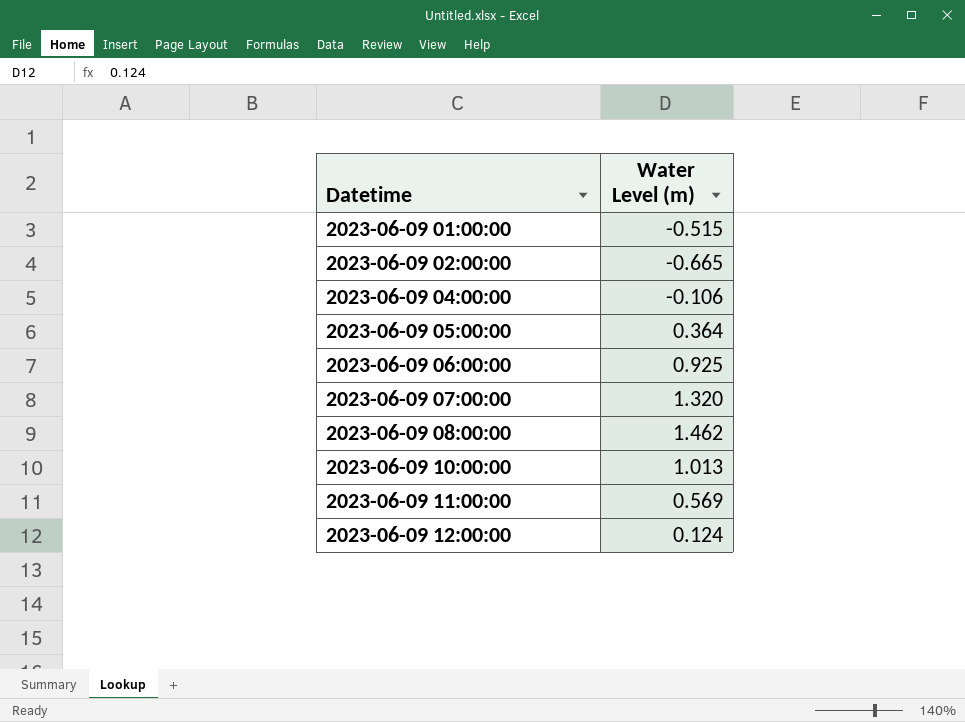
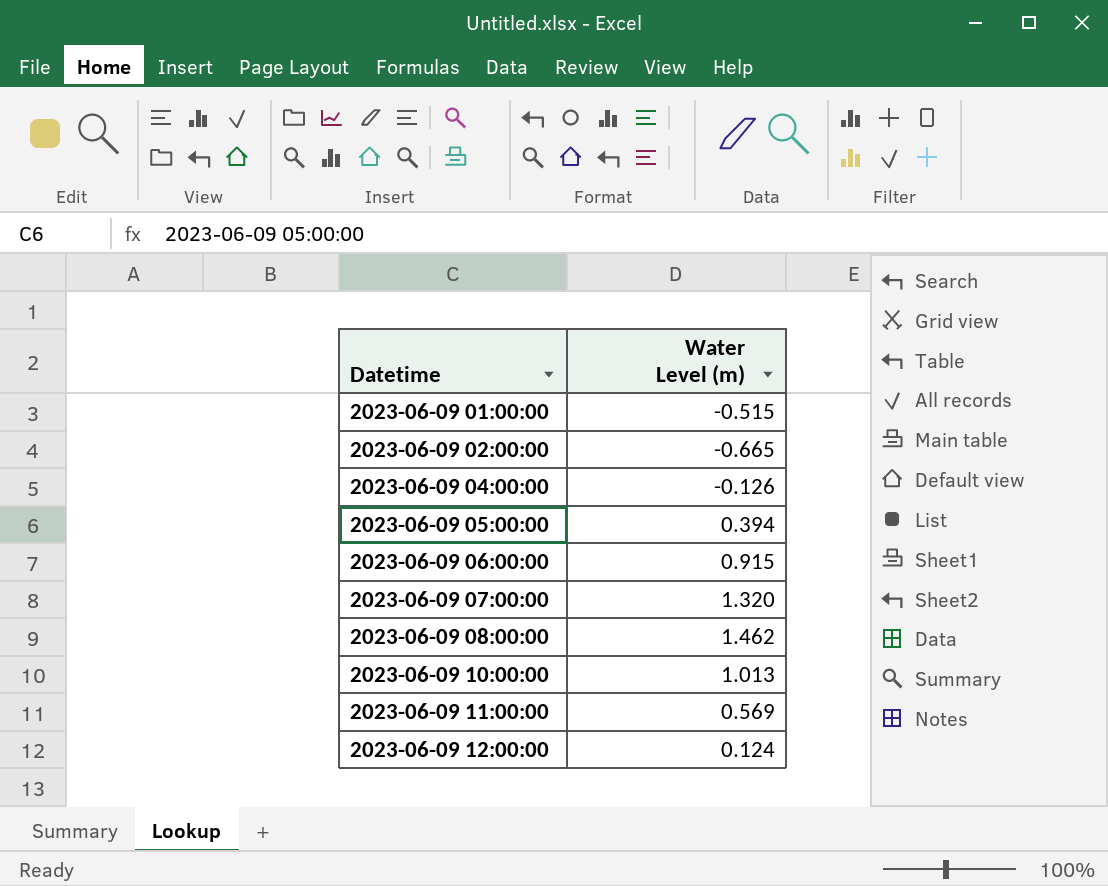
2023-06-09 04:00:00 | Water Level (m): -0.106 -> -0.126
2023-06-09 05:00:00 | Water Level (m): 0.364 -> 0.394
2023-06-09 06:00:00 | Water Level (m): 0.925 -> 0.915

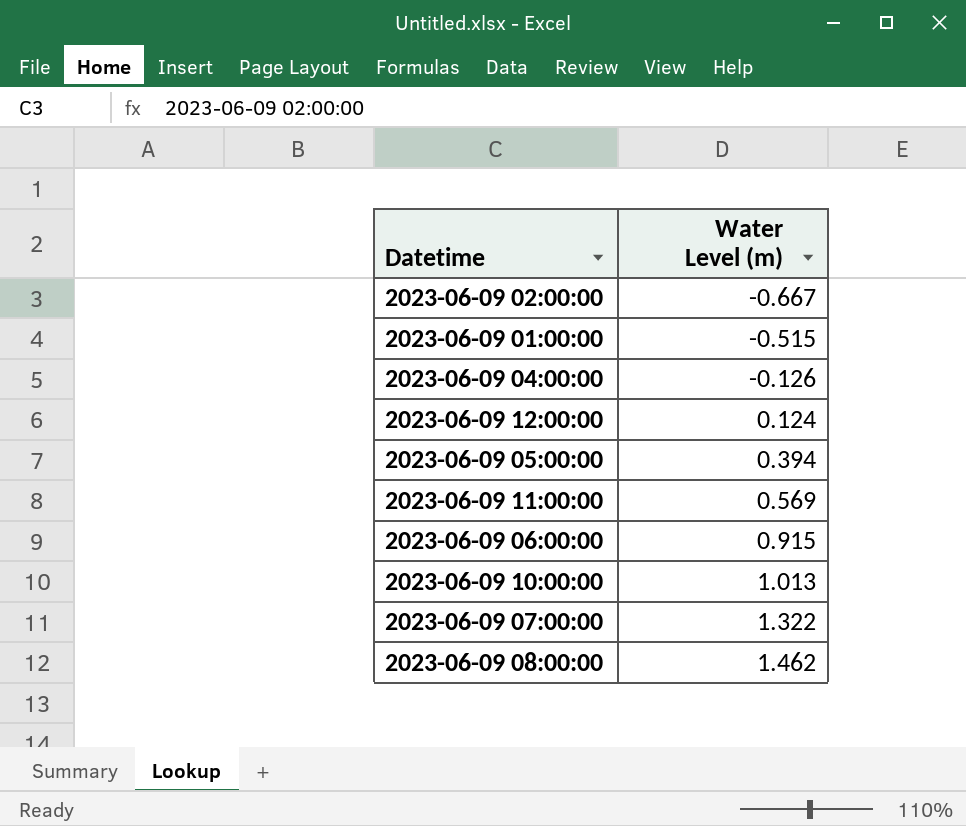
row order: Datetime ascending -> Water Level (m) ascending
2023-06-09 02:00:00 | Water Level (m): -0.665 -> -0.667
2023-06-09 07:00:00 | Water Level (m): 1.320 -> 1.322

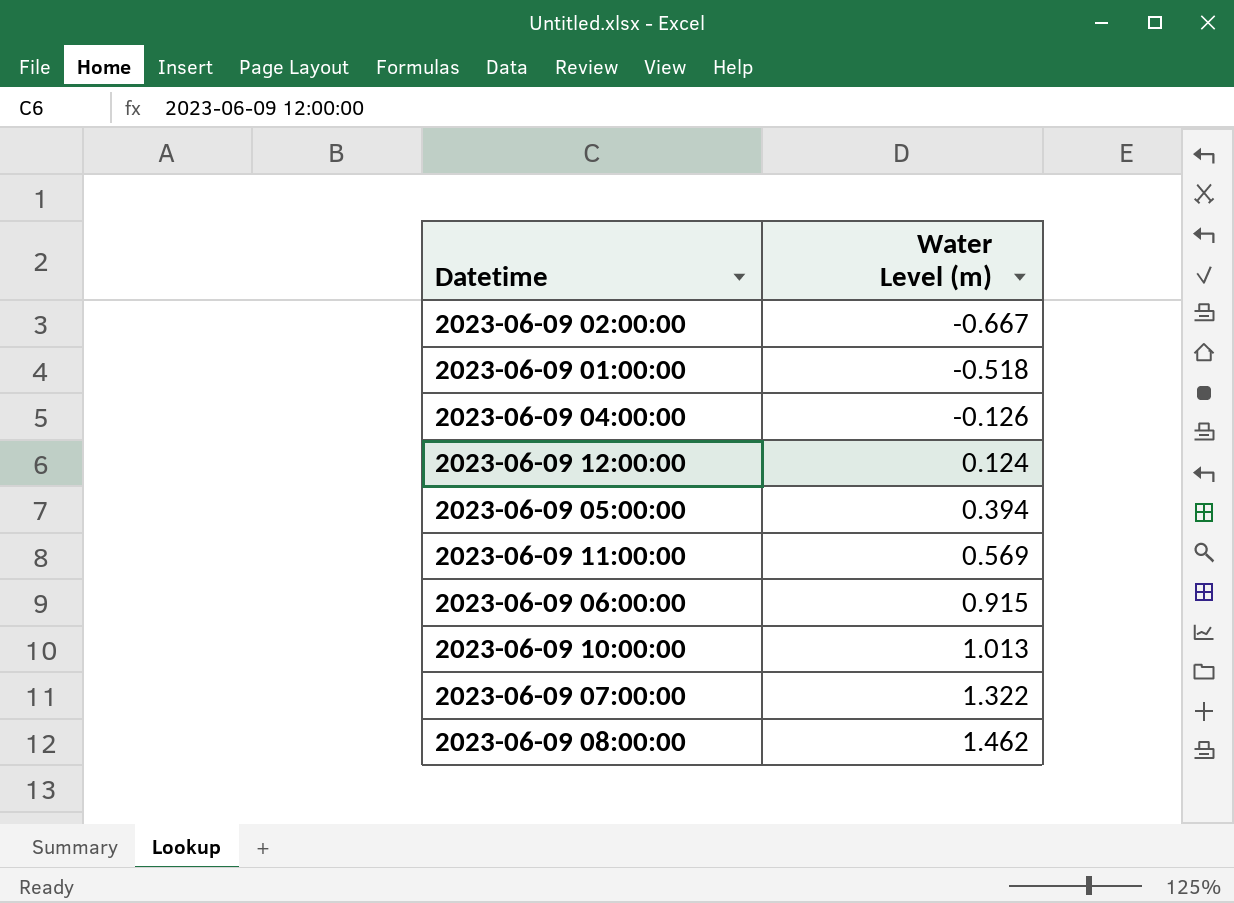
2023-06-09 01:00:00 | Water Level (m): -0.515 -> -0.518

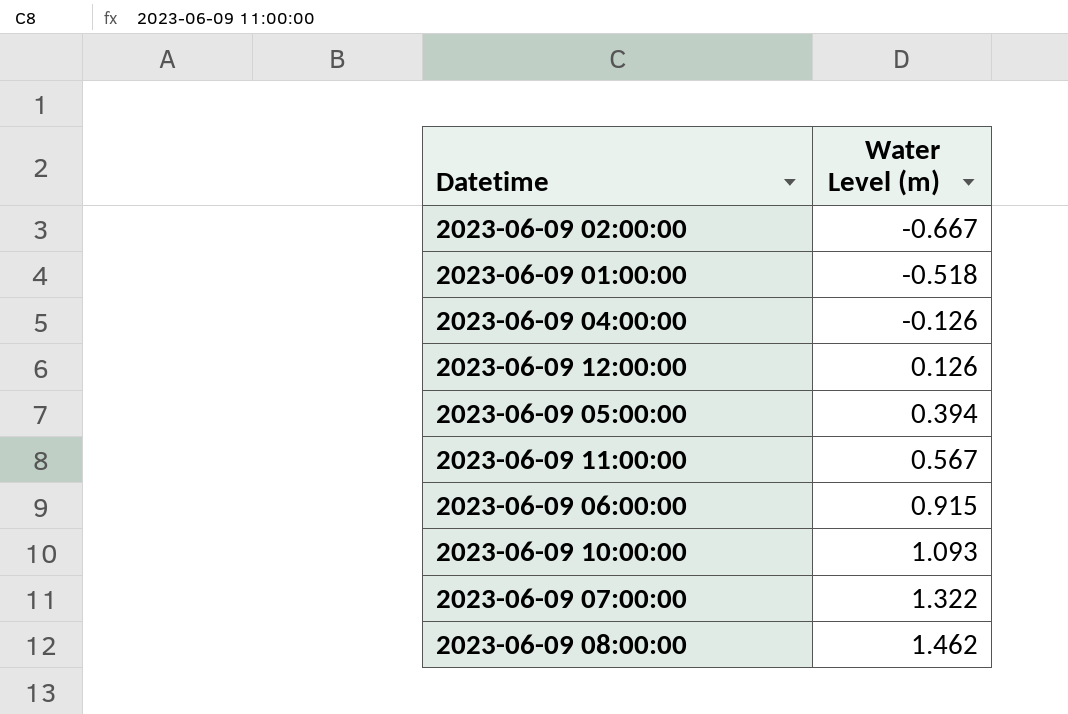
2023-06-09 12:00:00 | Water Level (m): 0.124 -> 0.126
2023-06-09 11:00:00 | Water Level (m): 0.569 -> 0.567
2023-06-09 10:00:00 | Water Level (m): 1.013 -> 1.093

